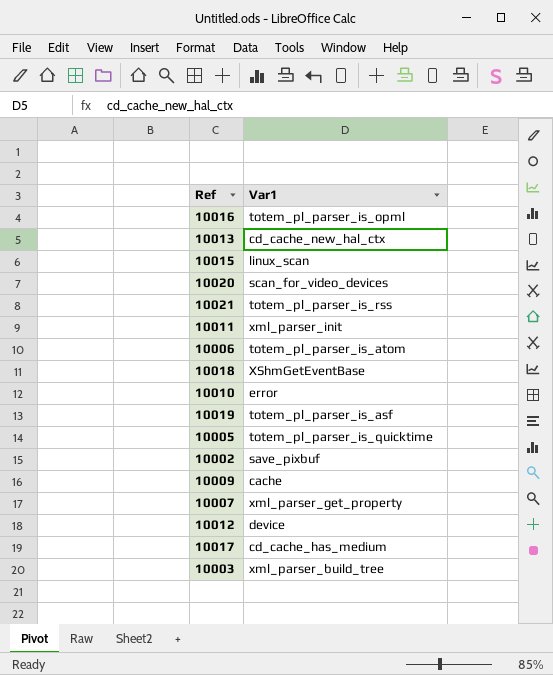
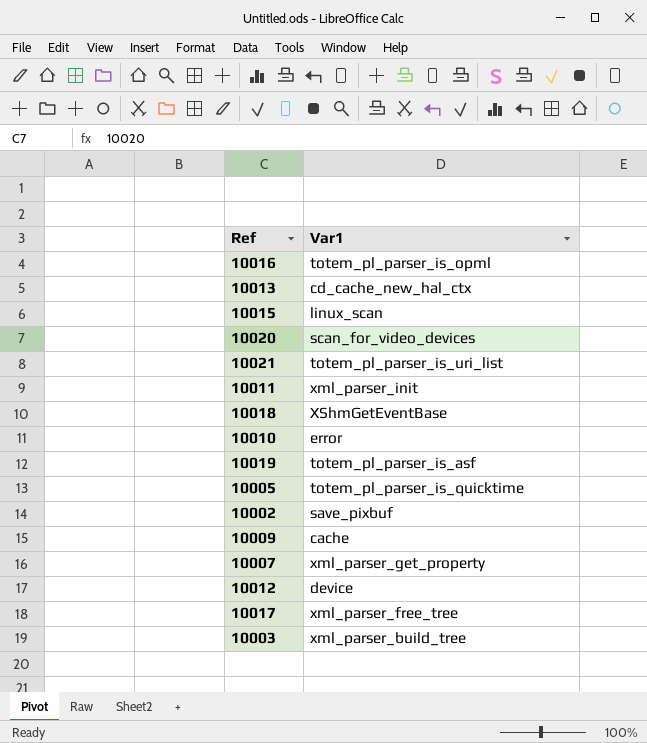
row 10006: totem_pl_parser_is_atom -> none
10021 | Var1: totem_pl_parser_is_rss -> totem_pl_parser_is_uri_list
10017 | Var1: cd_cache_has_medium -> xml_parser_free_tree

